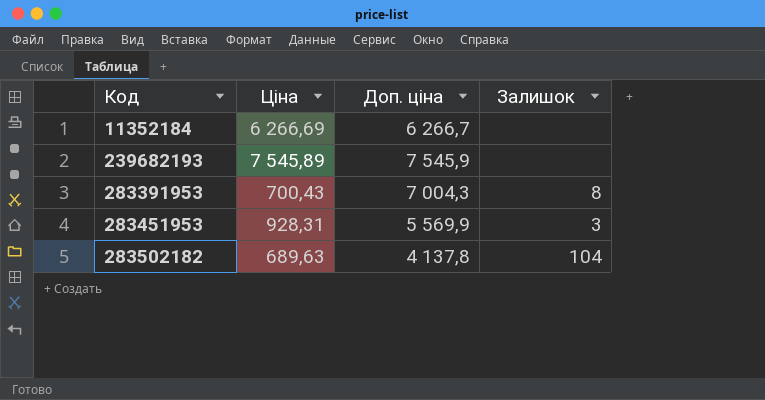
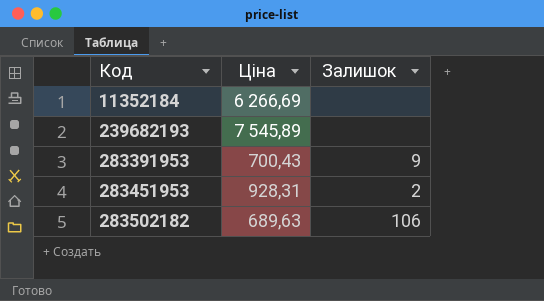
column Доп. ціна | position: 3 -> none
283391953 | Залишок: 8 -> 9
283451953 | Залишок: 3 -> 2
283502182 | Залишок: 104 -> 106

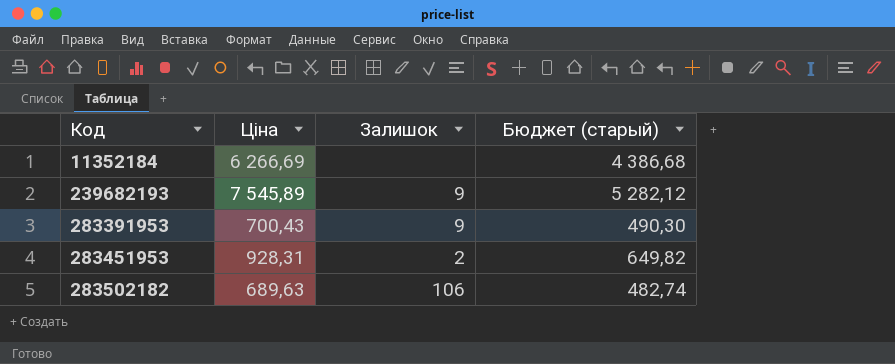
column Бюджет (старый) | formula: none -> [Ціна] * 0,7
239682193 | Залишок: none -> 9

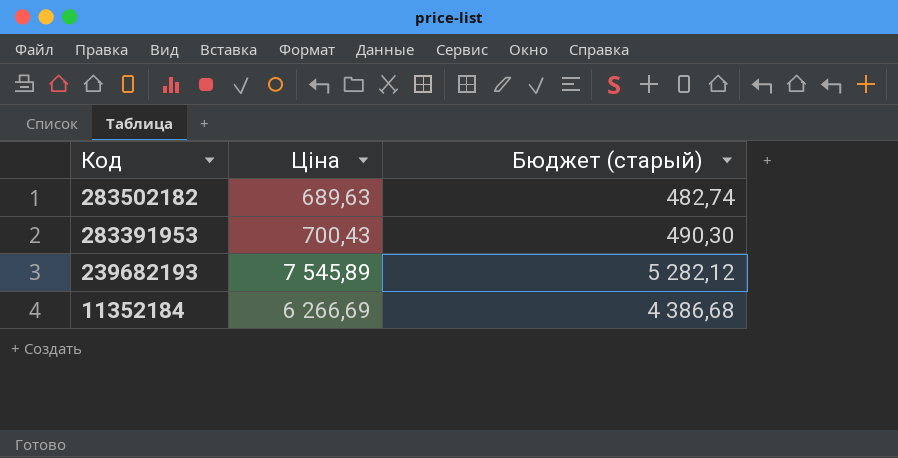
row order: Код ascending -> Код descending
column Залишок | position: 3 -> none
row 283451953: 928,31 | 2 | 649,82 -> none

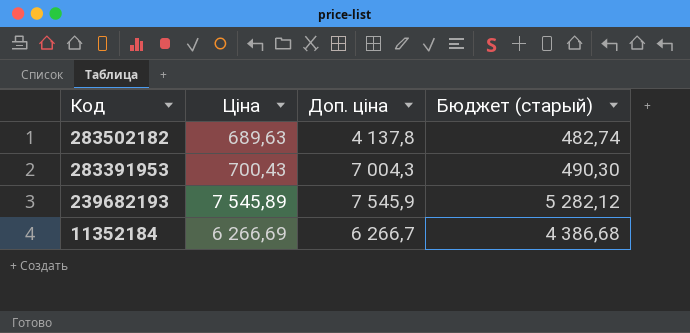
column Доп. ціна | position: none -> 3

